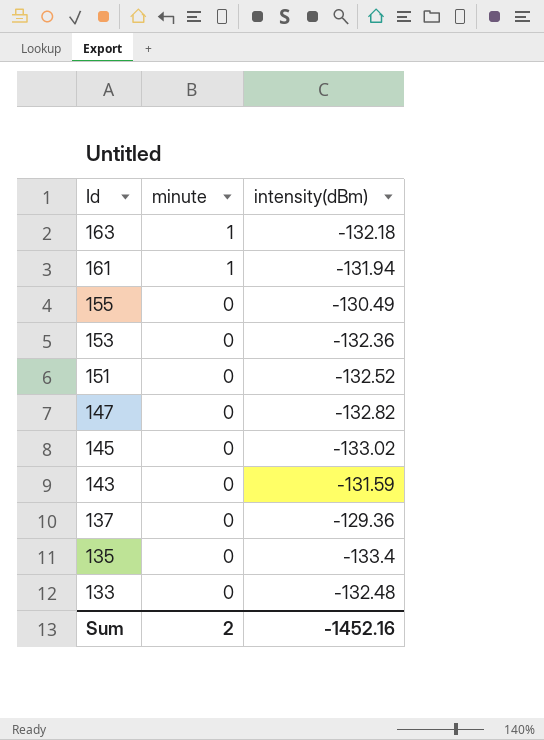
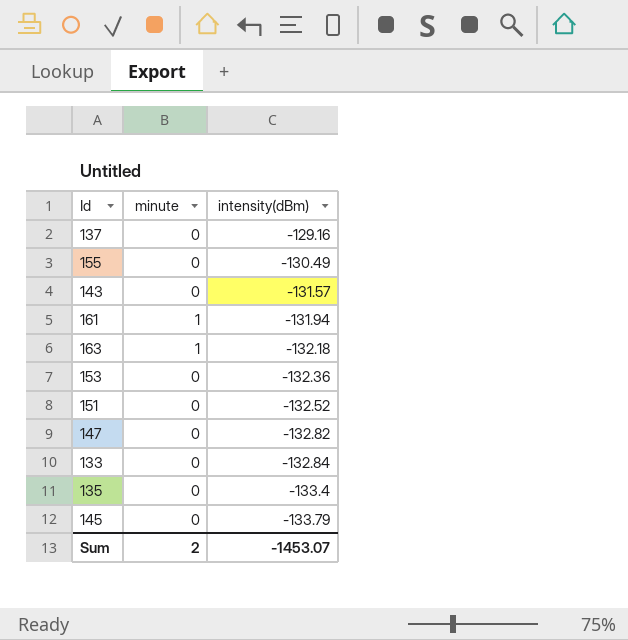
row order: Id descending -> intensity(dBm) descending
137 | intensity(dBm): -129.36 -> -129.16
143 | intensity(dBm): -131.59 -> -131.57
133 | intensity(dBm): -132.48 -> -132.84
145 | intensity(dBm): -133.02 -> -133.79
Sum | intensity(dBm): -1452.16 -> -1453.07

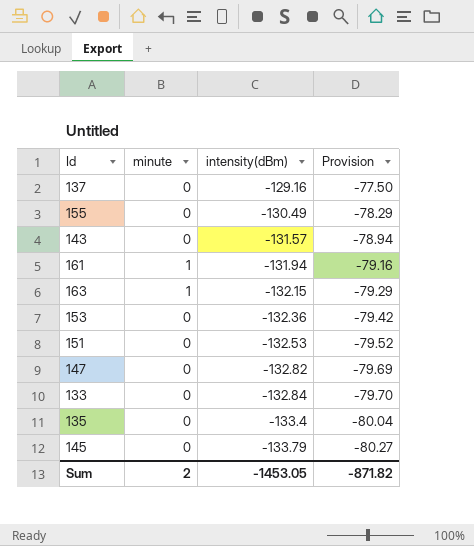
column Provision | formula: none -> [intensity(dBm)] * 0.6
163 | intensity(dBm): -132.18 -> -132.15
151 | intensity(dBm): -132.52 -> -132.53
Sum | intensity(dBm): -1453.07 -> -1453.05

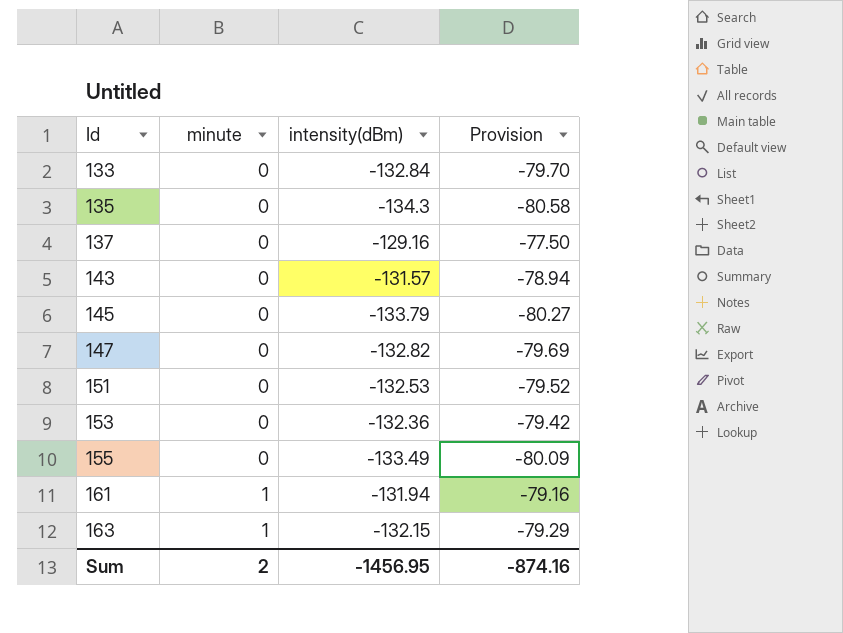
row order: intensity(dBm) descending -> Id ascending
135 | intensity(dBm): -133.4 -> -134.3
135 | Provision: -80.04 -> -80.58
155 | intensity(dBm): -130.49 -> -133.49
155 | Provision: -78.29 -> -80.09
Sum | intensity(dBm): -1453.05 -> -1456.95
Sum | Provision: -871.82 -> -874.16

